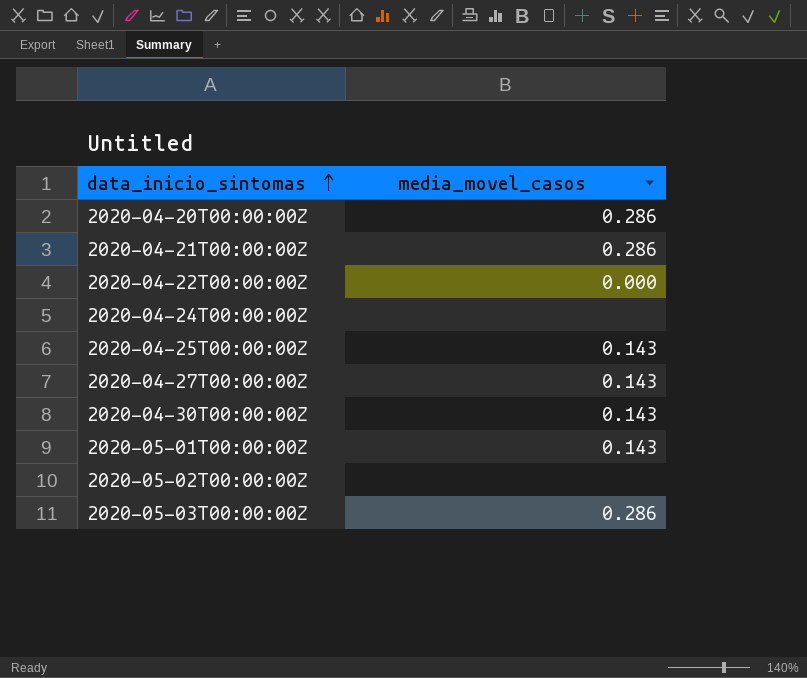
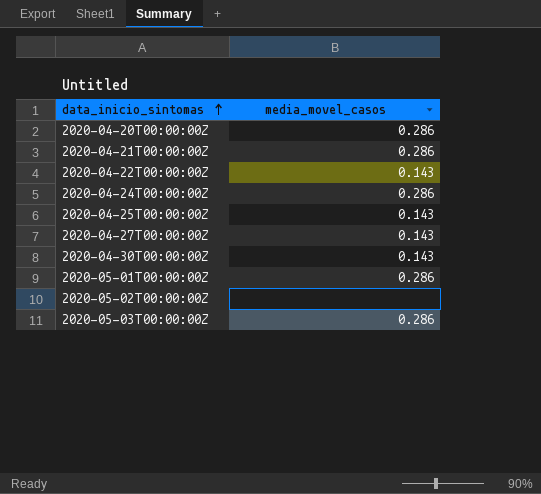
2020-04-22T00:00:00Z | media_movel_casos: 0.000 -> 0.143
2020-04-24T00:00:00Z | media_movel_casos: none -> 0.286
2020-05-01T00:00:00Z | media_movel_casos: 0.143 -> 0.286

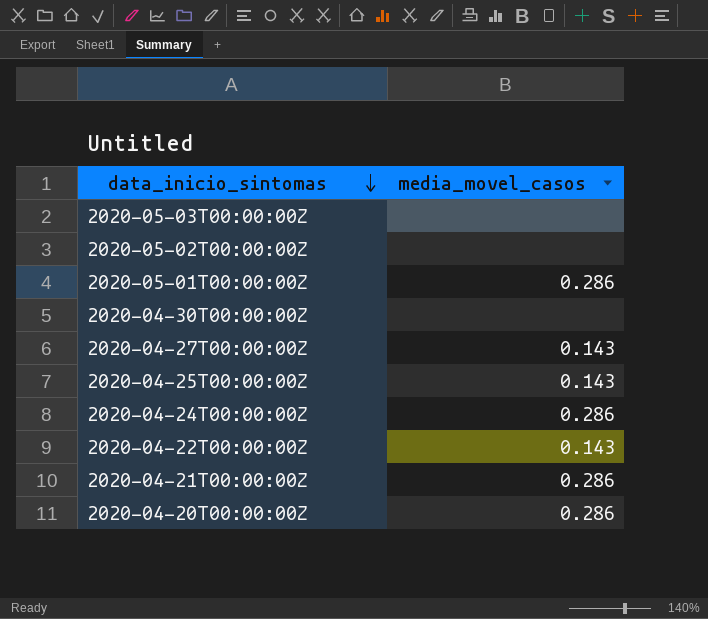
row order: data_inicio_sintomas ascending -> data_inicio_sintomas descending
2020-05-03T00:00:00Z | media_movel_casos: 0.286 -> none
2020-04-30T00:00:00Z | media_movel_casos: 0.143 -> none

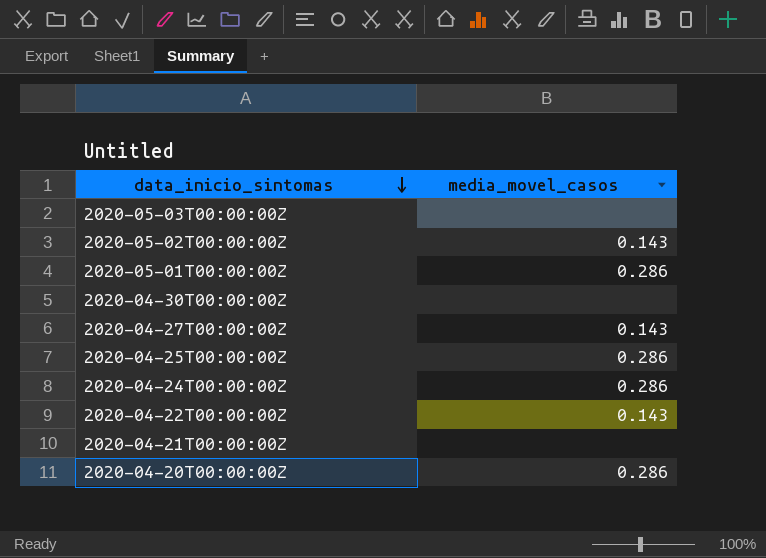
2020-05-02T00:00:00Z | media_movel_casos: none -> 0.143
2020-04-25T00:00:00Z | media_movel_casos: 0.143 -> 0.286
2020-04-21T00:00:00Z | media_movel_casos: 0.286 -> none

